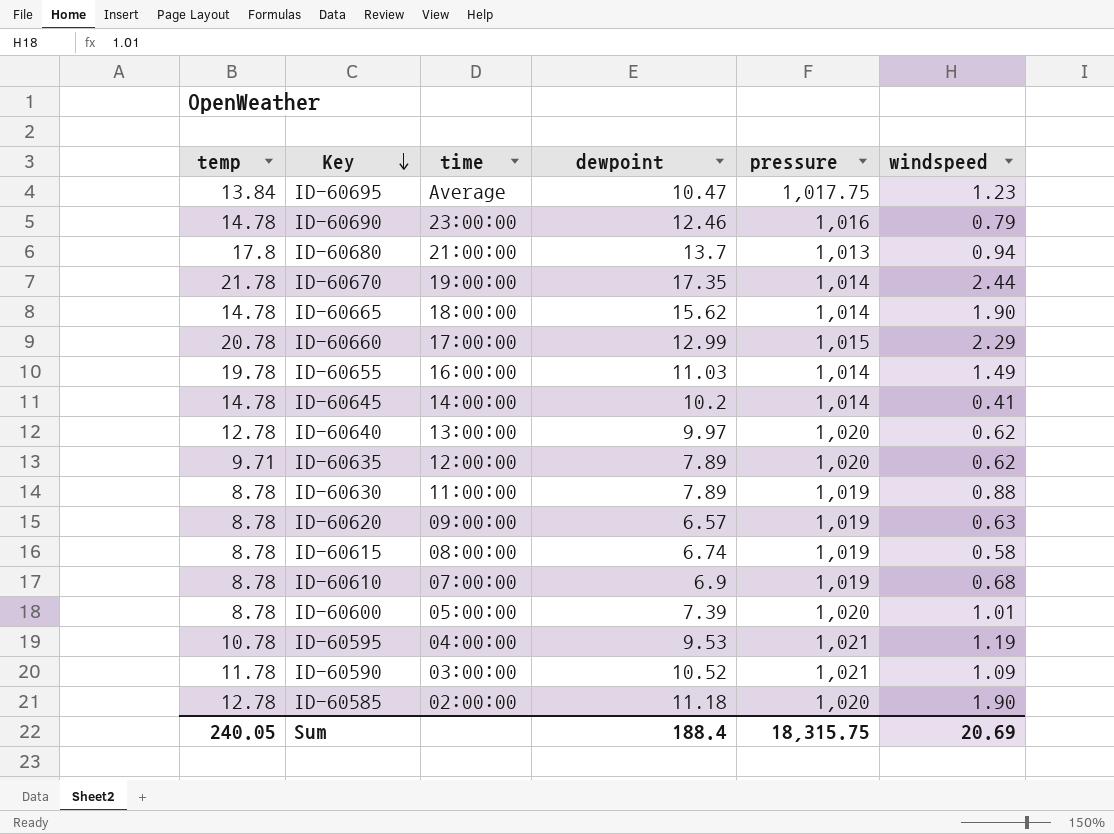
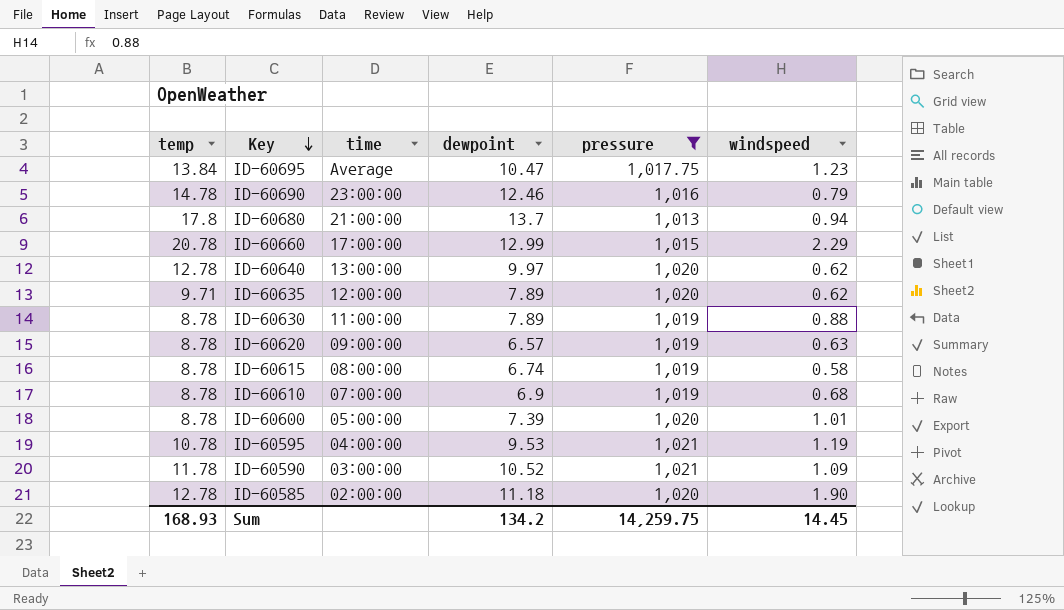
filter: none -> pressure != 1,014
Sum | temp: 240.05 -> 168.93
Sum | dewpoint: 188.4 -> 134.2
Sum | pressure: 18,315.75 -> 14,259.75
Sum | windspeed: 20.69 -> 14.45

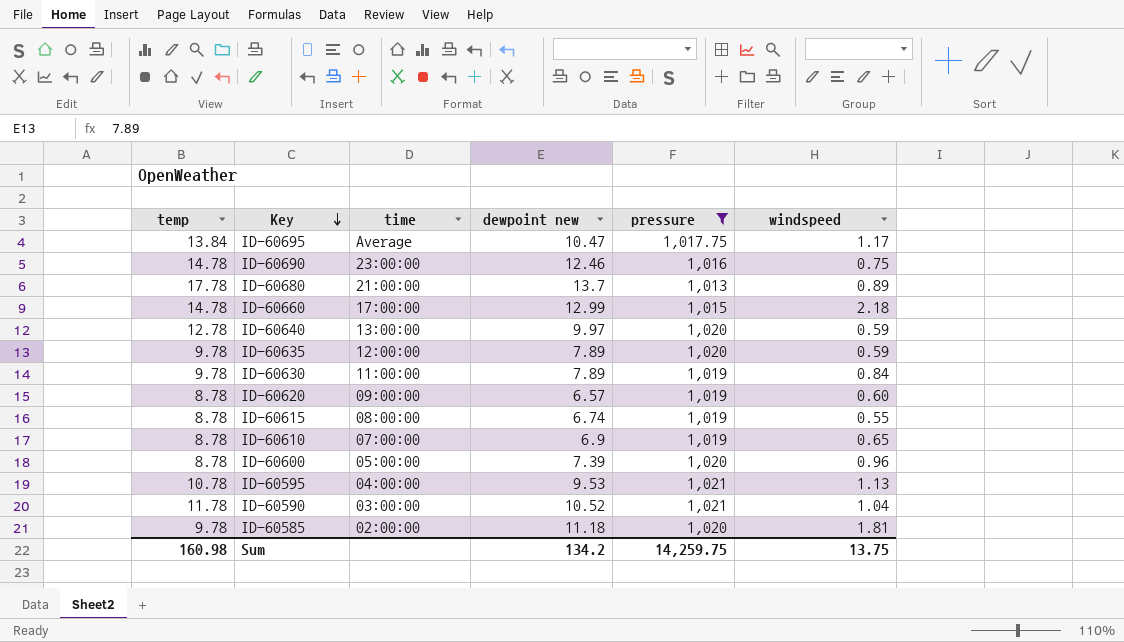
column name: dewpoint -> dewpoint new
ID-60695 | windspeed: 1.23 -> 1.17
ID-60690 | windspeed: 0.79 -> 0.75
ID-60680 | temp: 17.8 -> 17.78
ID-60680 | windspeed: 0.94 -> 0.89
ID-60660 | temp: 20.78 -> 14.78
ID-60660 | windspeed: 2.29 -> 2.18
ID-60640 | windspeed: 0.62 -> 0.59
ID-60635 | temp: 9.71 -> 9.78
ID-60635 | windspeed: 0.62 -> 0.59
ID-60630 | temp: 8.78 -> 9.78
ID-60630 | windspeed: 0.88 -> 0.84
ID-60620 | windspeed: 0.63 -> 0.60
ID-60615 | windspeed: 0.58 -> 0.55
ID-60610 | windspeed: 0.68 -> 0.65
ID-60600 | windspeed: 1.01 -> 0.96
ID-60595 | windspeed: 1.19 -> 1.13
ID-60590 | windspeed: 1.09 -> 1.04
ID-60585 | temp: 12.78 -> 9.78
ID-60585 | windspeed: 1.90 -> 1.81
Sum | temp: 168.93 -> 160.98
Sum | windspeed: 14.45 -> 13.75

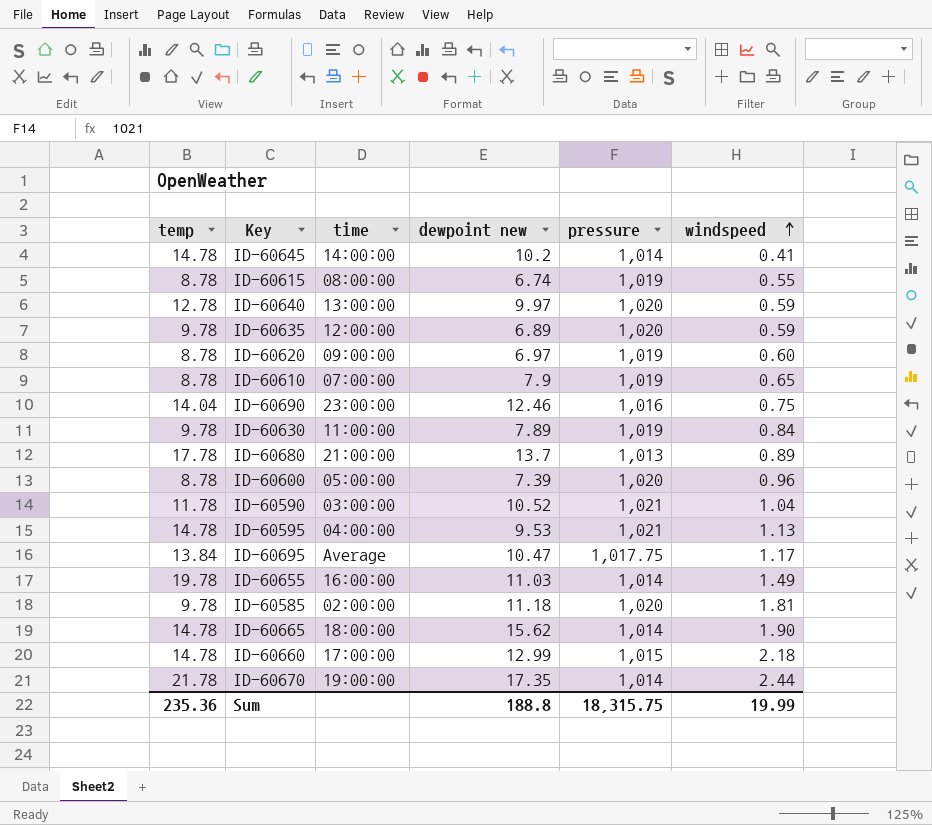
filter: pressure != 1,014 -> none
row order: Key descending -> windspeed ascending
ID-60635 | dewpoint new: 7.89 -> 6.89
ID-60620 | dewpoint new: 6.57 -> 6.97
ID-60610 | dewpoint new: 6.9 -> 7.9
ID-60690 | temp: 14.78 -> 14.04
ID-60595 | temp: 10.78 -> 14.78
Sum | temp: 160.98 -> 235.36
Sum | dewpoint new: 134.2 -> 188.8
Sum | pressure: 14,259.75 -> 18,315.75
Sum | windspeed: 13.75 -> 19.99

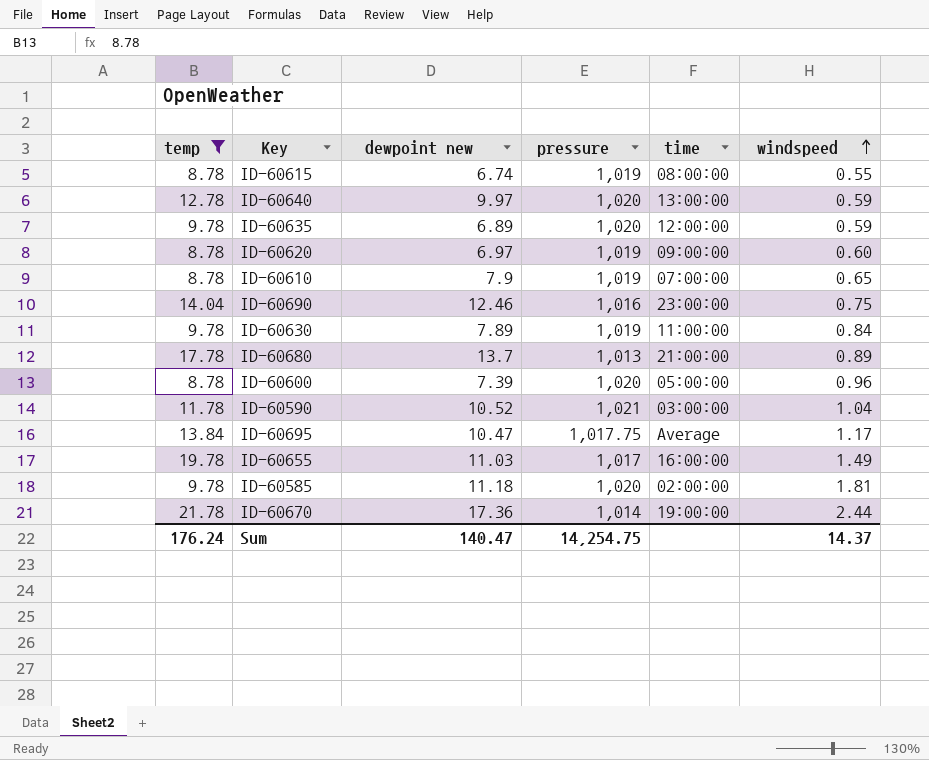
filter: none -> temp != 14.78
column time | position: 3 -> 5
ID-60655 | pressure: 1,014 -> 1,017
ID-60670 | dewpoint new: 17.35 -> 17.36
Sum | temp: 235.36 -> 176.24
Sum | dewpoint new: 188.8 -> 140.47
Sum | pressure: 18,315.75 -> 14,254.75
Sum | windspeed: 19.99 -> 14.37

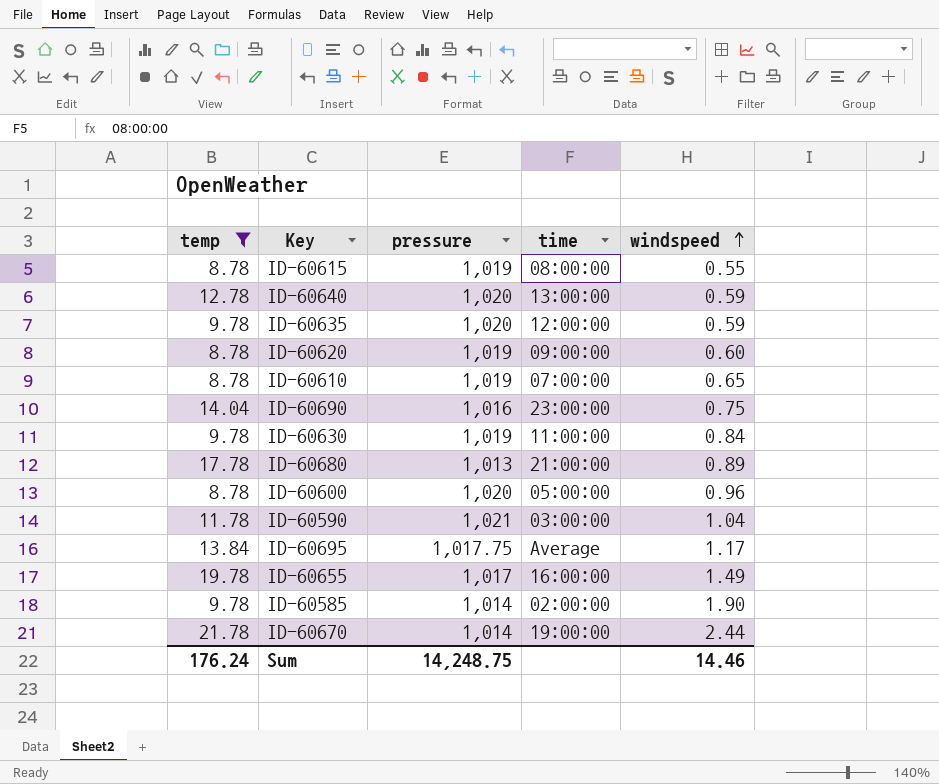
column dewpoint new | position: 3 -> none
ID-60585 | pressure: 1,020 -> 1,014
ID-60585 | windspeed: 1.81 -> 1.90
Sum | pressure: 14,254.75 -> 14,248.75
Sum | windspeed: 14.37 -> 14.46

